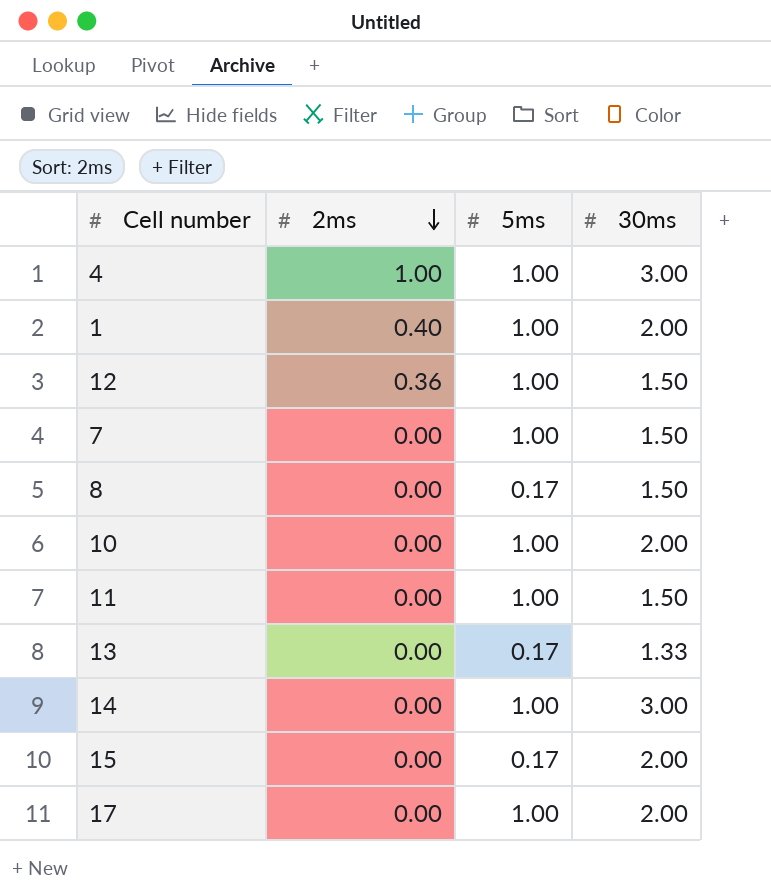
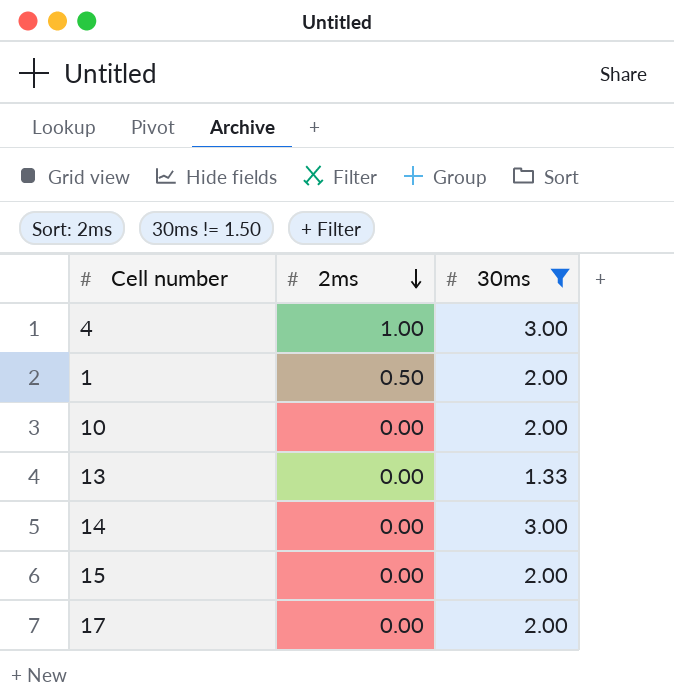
filter: none -> 30ms != 1.50
column 5ms | position: 3 -> none
1 | 2ms: 0.40 -> 0.50

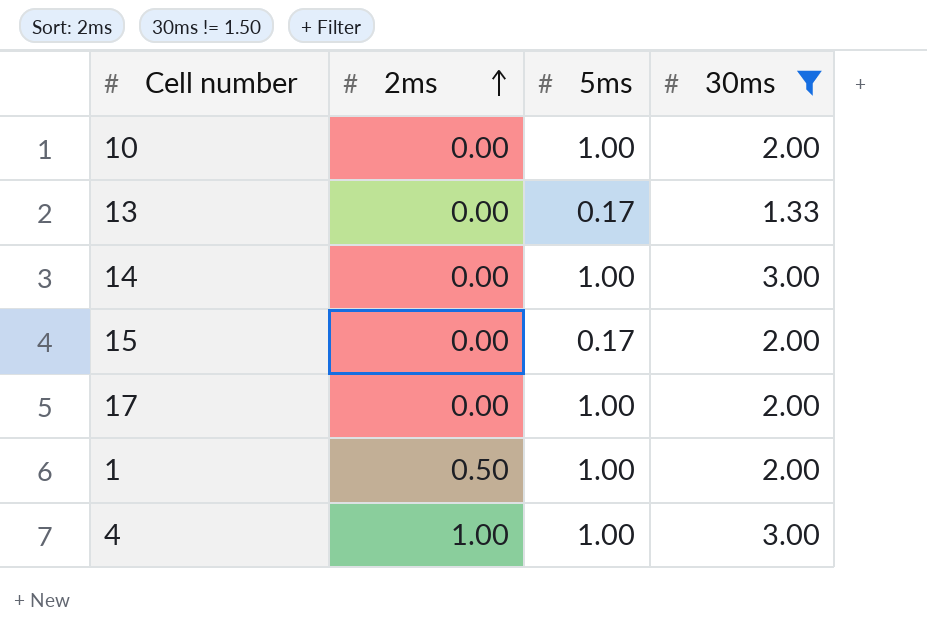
row order: 2ms descending -> 2ms ascending
column 5ms | position: none -> 3

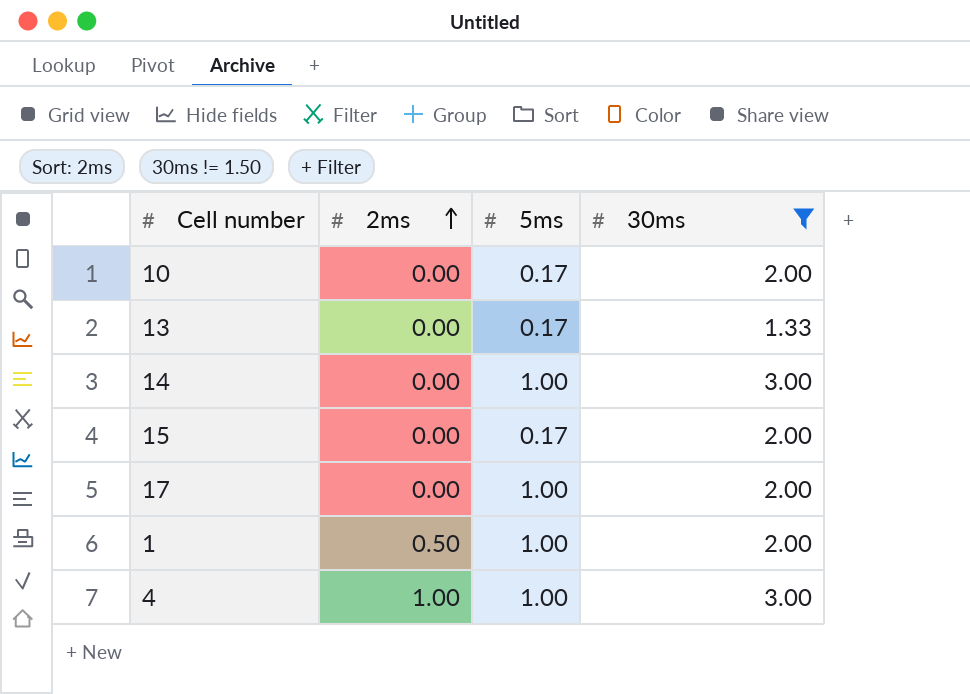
10 | 5ms: 1.00 -> 0.17

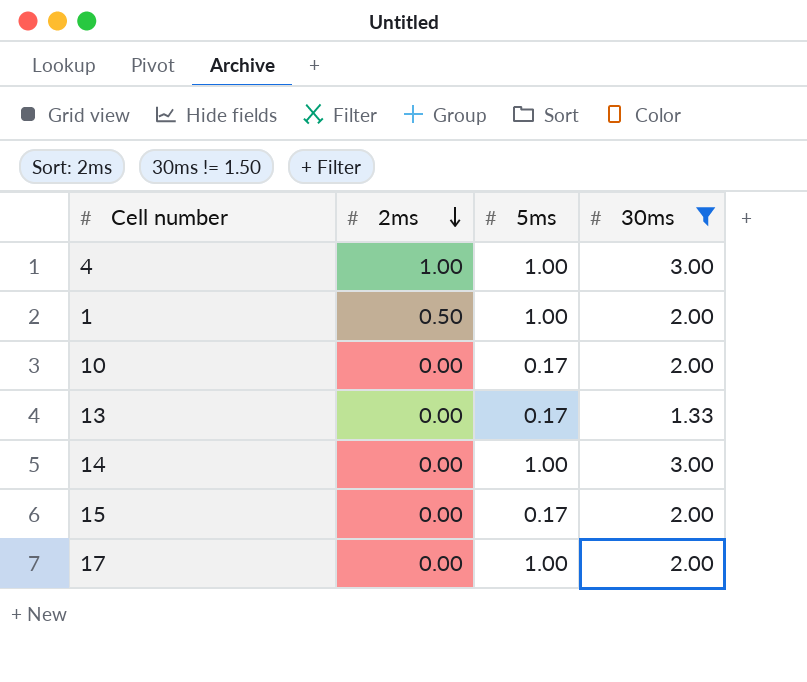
row order: 2ms ascending -> 2ms descending

